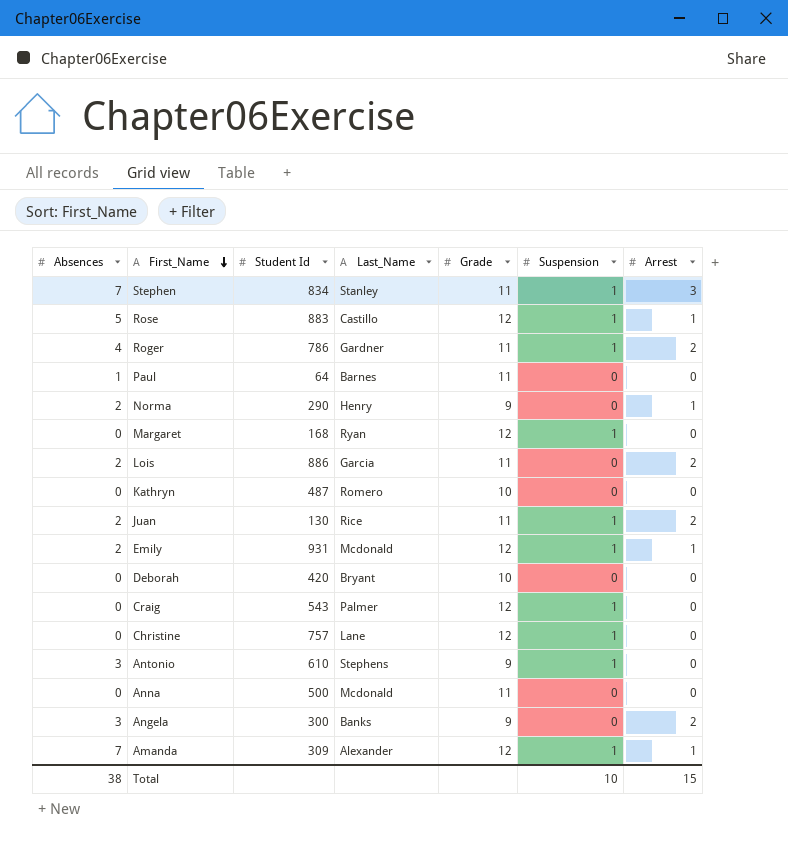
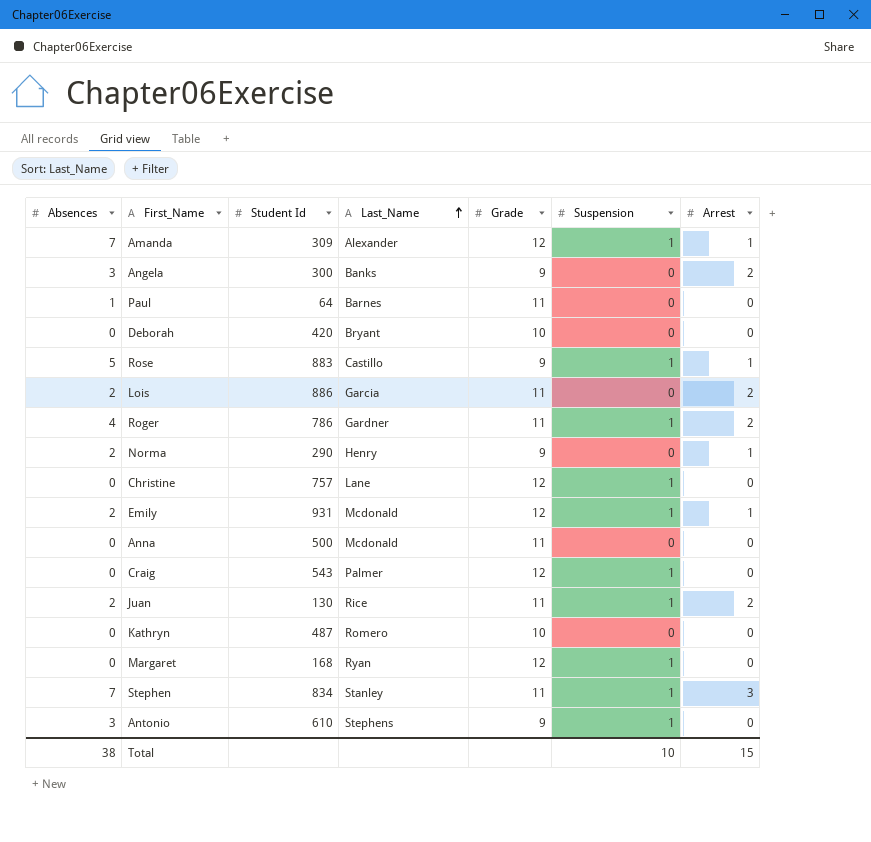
row order: First_Name descending -> Last_Name ascending
Rose | Grade: 12 -> 9

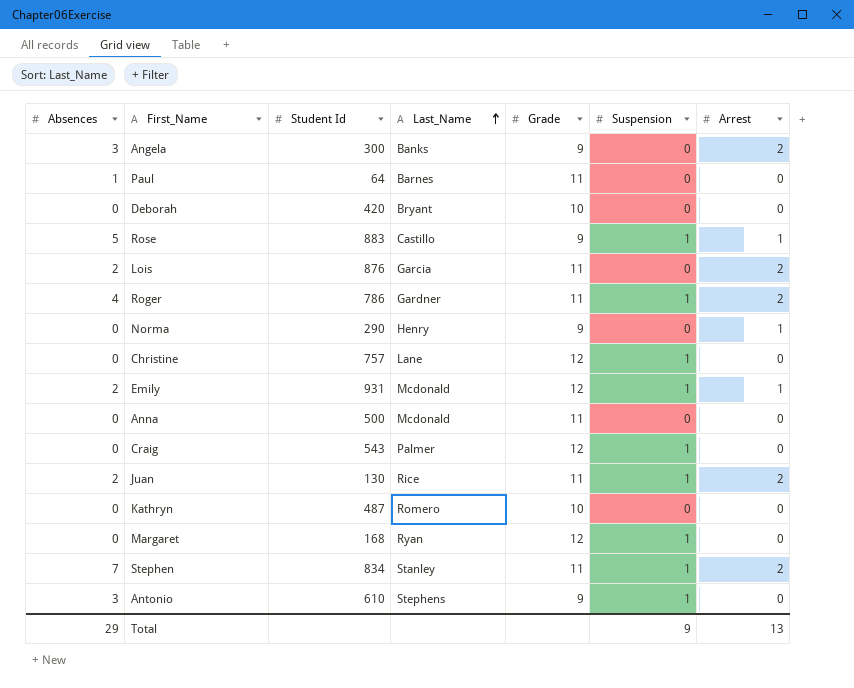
row Amanda: 7 | 309 | Alexander | 12 | 1 | 1 -> none
Lois | Student Id: 886 -> 876
Norma | Absences: 2 -> 0
Stephen | Arrest: 3 -> 2
Total | Absences: 38 -> 29
Total | Suspension: 10 -> 9
Total | Arrest: 15 -> 13

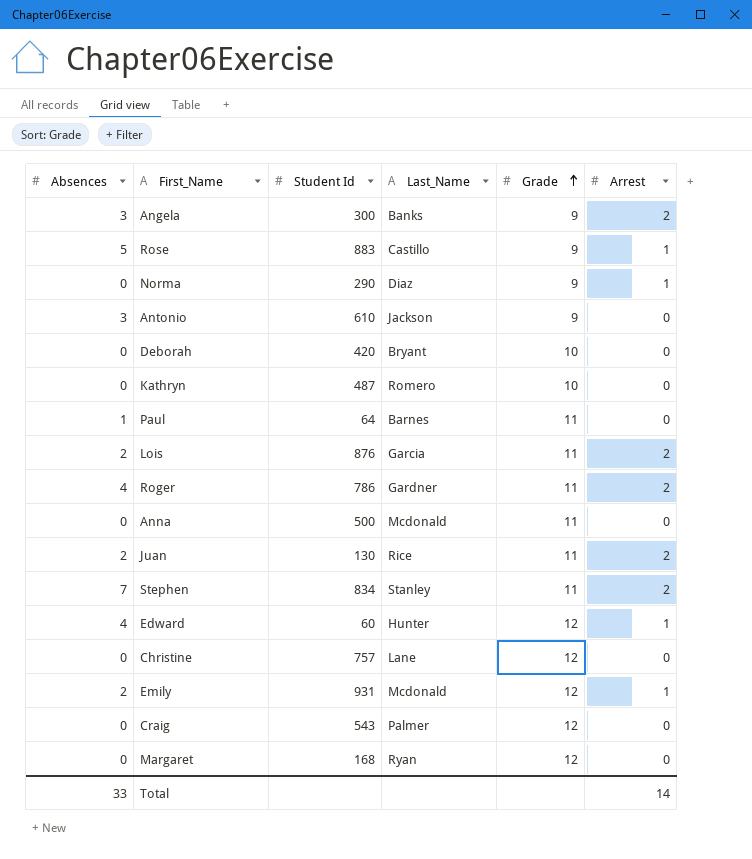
row order: Last_Name ascending -> Grade ascending
column Suspension | position: 6 -> none
Norma | Last_Name: Henry -> Diaz
Antonio | Last_Name: Stephens -> Jackson
row Edward: none -> 4 | 60 | Hunter | 12 | 1
Total | Absences: 29 -> 33
Total | Arrest: 13 -> 14

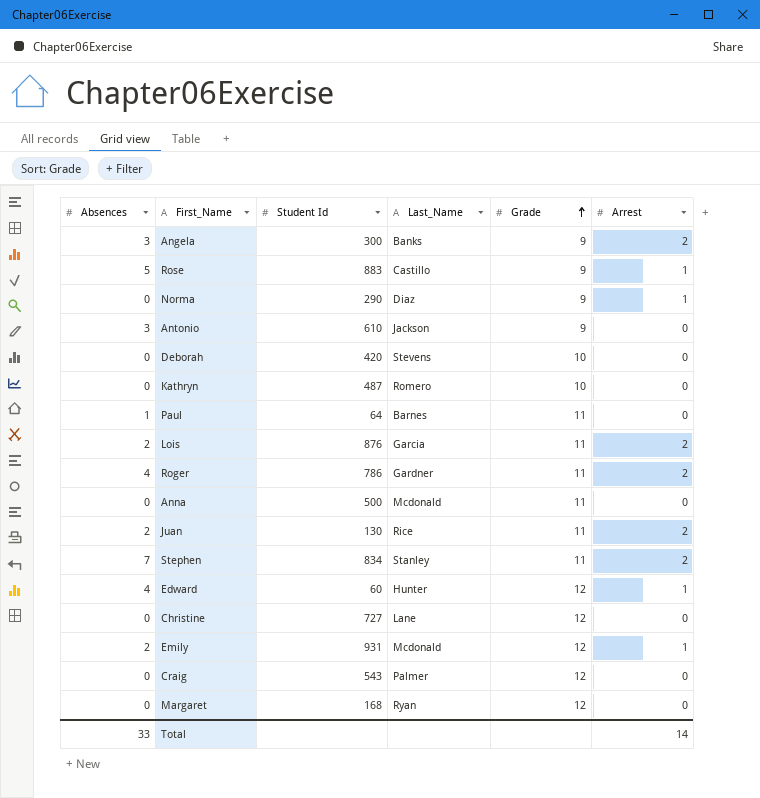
Deborah | Last_Name: Bryant -> Stevens
Christine | Student Id: 757 -> 727

